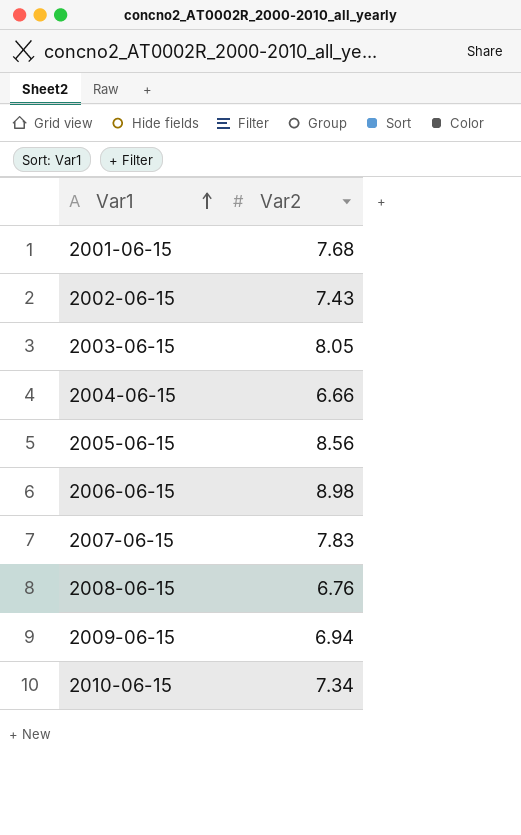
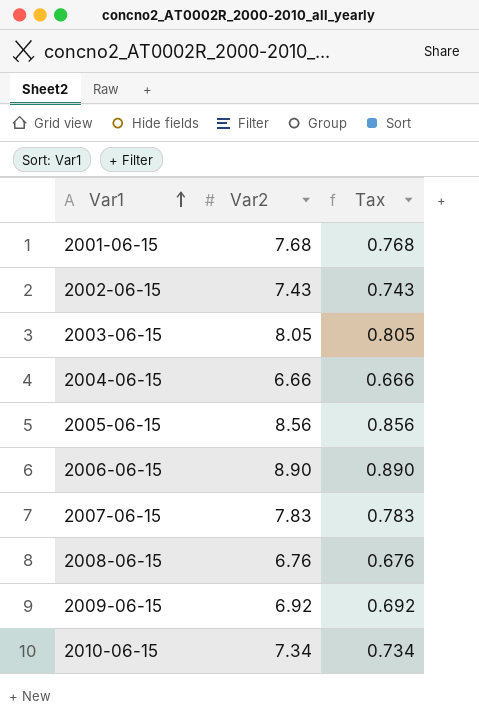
column Tax | formula: none -> [Var2] * 0.1
2006-06-15 | Var2: 8.98 -> 8.90
2009-06-15 | Var2: 6.94 -> 6.92

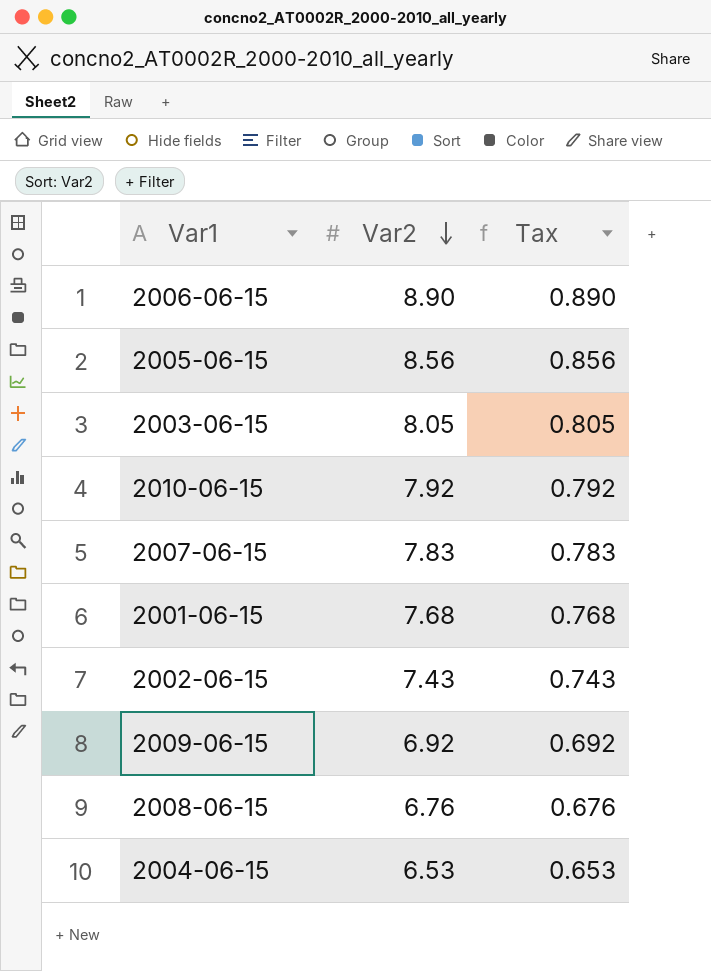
row order: Var1 ascending -> Var2 descending
2010-06-15 | Var2: 7.34 -> 7.92
2010-06-15 | Tax: 0.734 -> 0.792
2004-06-15 | Var2: 6.66 -> 6.53
2004-06-15 | Tax: 0.666 -> 0.653

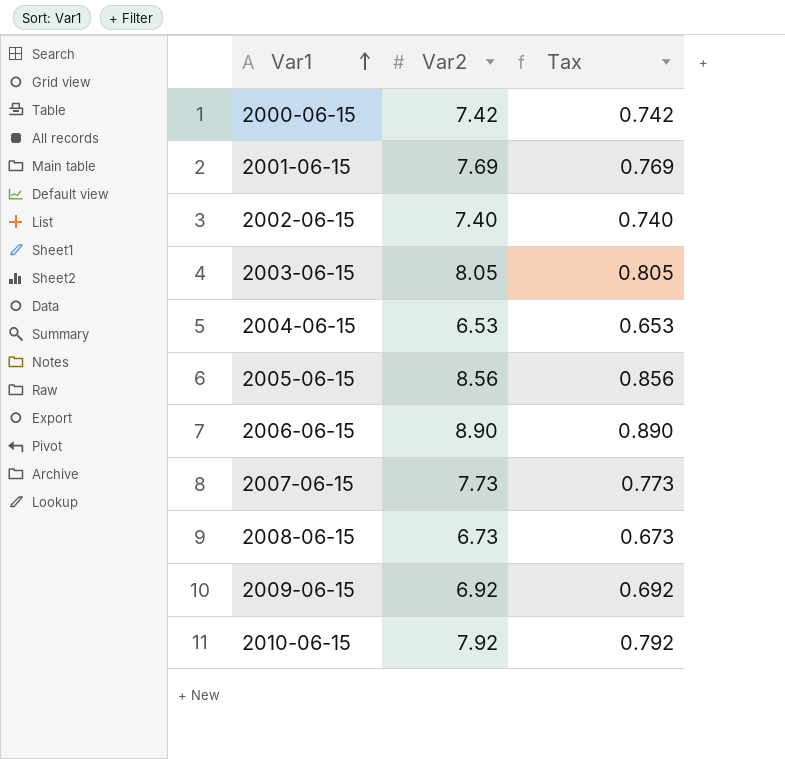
row order: Var2 descending -> Var1 ascending
row 2000-06-15: none -> 7.42 | 0.742
2001-06-15 | Var2: 7.68 -> 7.69
2001-06-15 | Tax: 0.768 -> 0.769
2002-06-15 | Var2: 7.43 -> 7.40
2002-06-15 | Tax: 0.743 -> 0.740
2007-06-15 | Var2: 7.83 -> 7.73
2007-06-15 | Tax: 0.783 -> 0.773
2008-06-15 | Var2: 6.76 -> 6.73
2008-06-15 | Tax: 0.676 -> 0.673

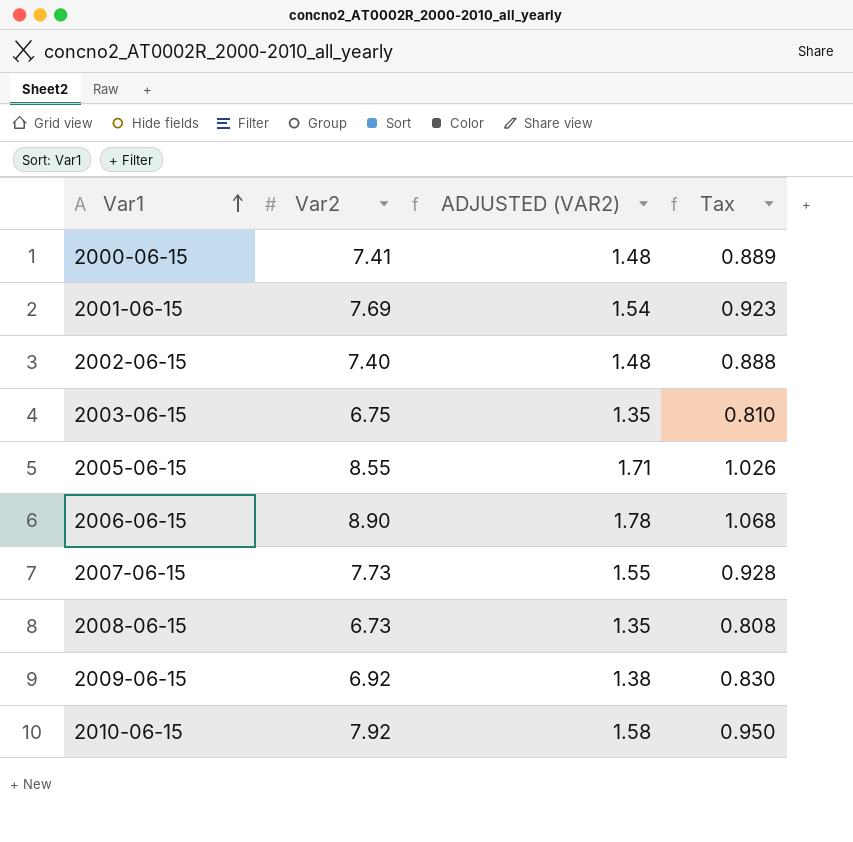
column ADJUSTED (VAR2) | formula: none -> [Var2] * 0.2
column Tax | formula: [Var2] * 0.1 -> [Var2] * 0.12
row 2004-06-15: 6.53 | 0.653 -> none
2000-06-15 | Var2: 7.42 -> 7.41
2003-06-15 | Var2: 8.05 -> 6.75
2005-06-15 | Var2: 8.56 -> 8.55

